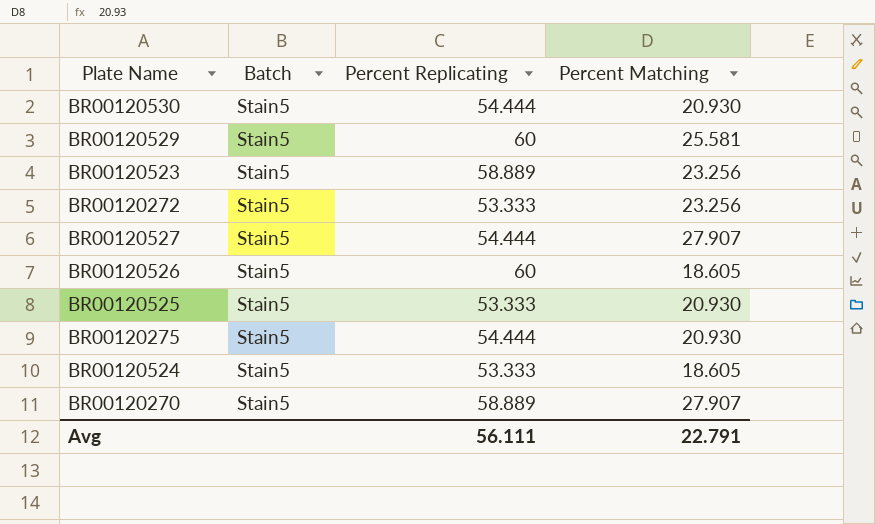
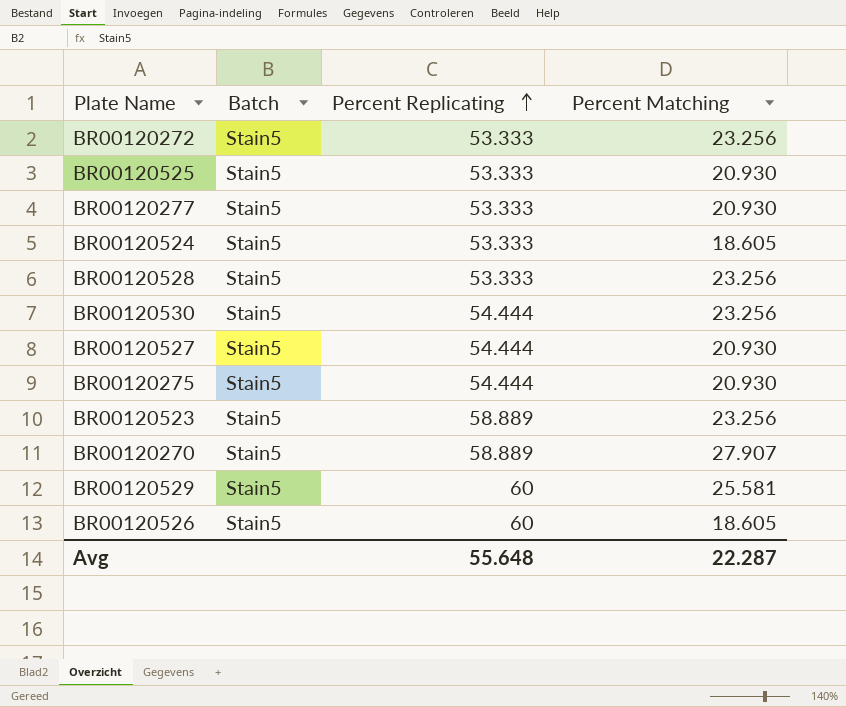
row order: none -> Percent Replicating ascending
row BR00120277: none -> Stain5 | 53.333 | 20.930
row BR00120528: none -> Stain5 | 53.333 | 23.256
BR00120530 | Percent Matching: 20.930 -> 23.256
BR00120527 | Percent Matching: 27.907 -> 20.930
Avg | Percent Replicating: 56.111 -> 55.648
Avg | Percent Matching: 22.791 -> 22.287

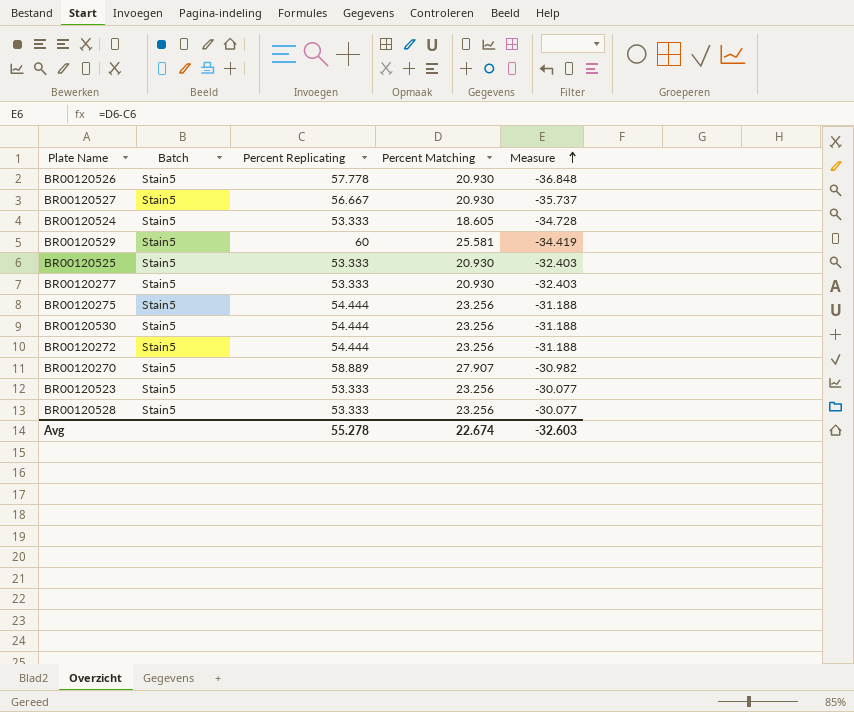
row order: Percent Replicating ascending -> Measure ascending
column Measure | formula: none -> [Percent Matching] - [Percent Replicating]
BR00120526 | Percent Replicating: 60 -> 57.778
BR00120526 | Percent Matching: 18.605 -> 20.930
BR00120527 | Percent Replicating: 54.444 -> 56.667
BR00120275 | Percent Matching: 20.930 -> 23.256
BR00120272 | Percent Replicating: 53.333 -> 54.444
BR00120523 | Percent Replicating: 58.889 -> 53.333
Avg | Percent Replicating: 55.648 -> 55.278
Avg | Percent Matching: 22.287 -> 22.674

